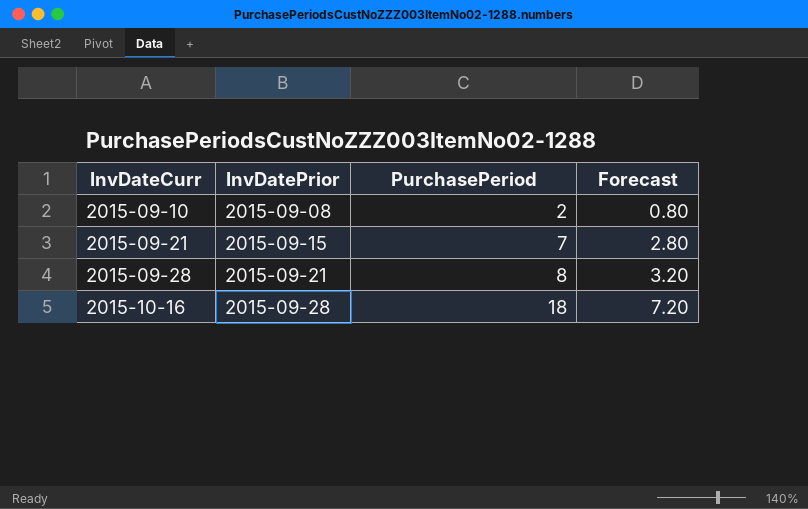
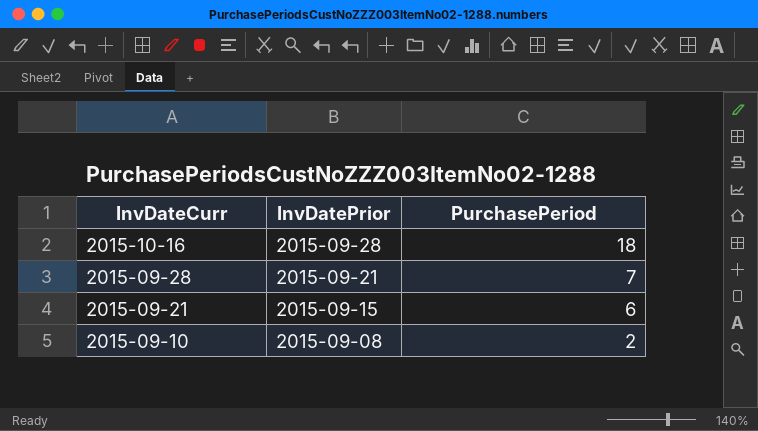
row order: InvDateCurr ascending -> InvDateCurr descending
column Forecast | formula: [PurchasePeriod] * 0.4 -> none
2015-09-28 | PurchasePeriod: 8 -> 7
2015-09-21 | PurchasePeriod: 7 -> 6

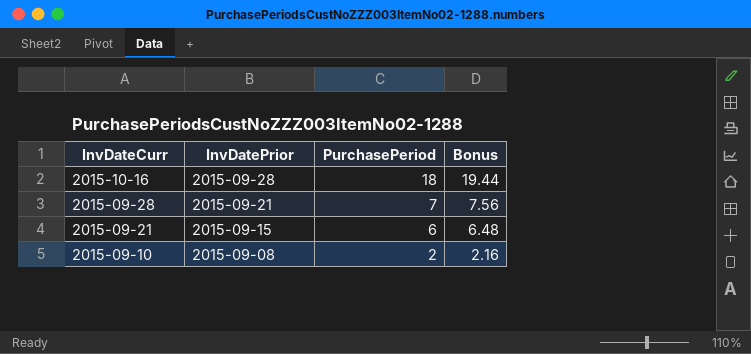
column Bonus | formula: none -> [PurchasePeriod] * 1.08

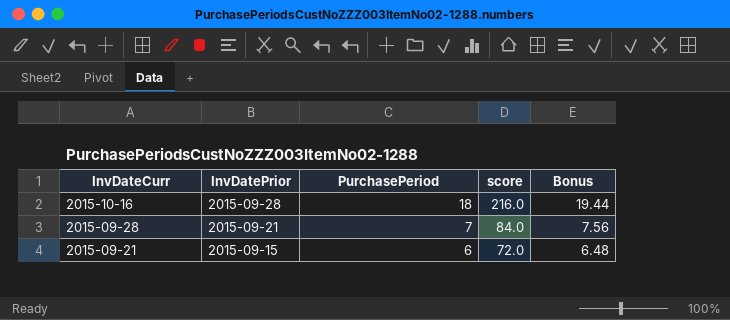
column score | formula: none -> [PurchasePeriod] * 12
row 2015-09-10: 2015-09-08 | 2 | 2.16 -> none

